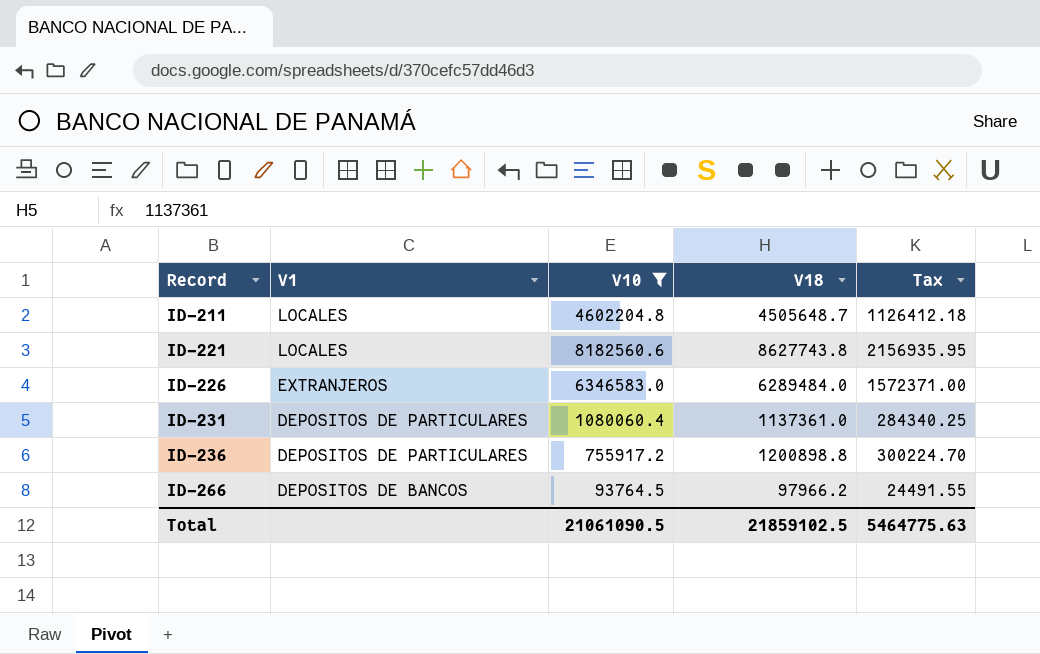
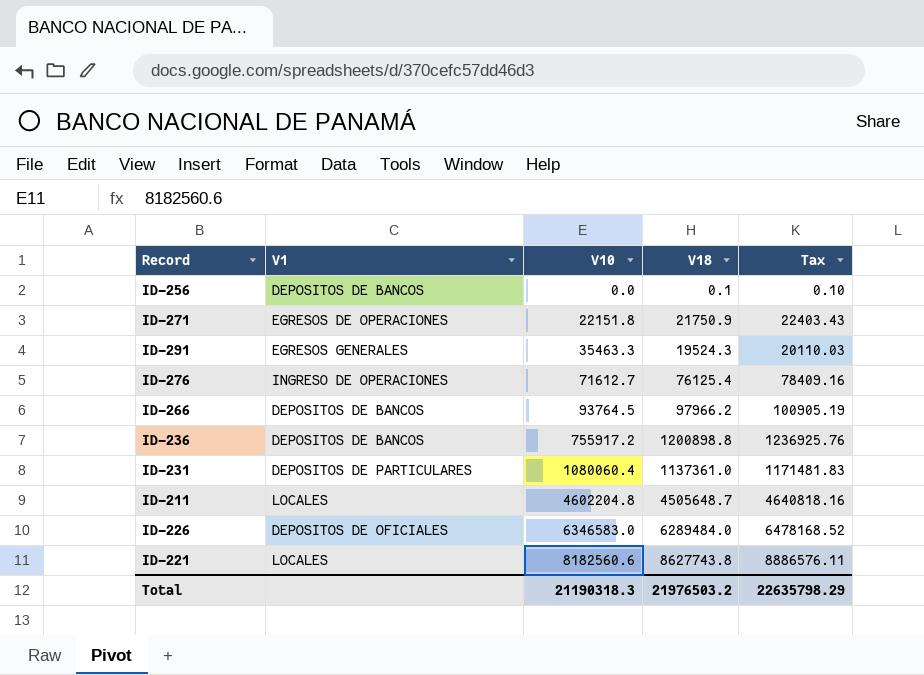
filter: V10 >= 93764.5 -> none
row order: Record ascending -> V10 ascending
column Tax | formula: [V18] * 0.25 -> [V18] * 1.03
ID-236 | V1: DEPOSITOS DE PARTICULARES -> DEPOSITOS DE BANCOS
ID-226 | V1: EXTRANJEROS -> DEPOSITOS DE OFICIALES
Total | V10: 21061090.5 -> 21190318.3
Total | V18: 21859102.5 -> 21976503.2
Total | Tax: 5464775.63 -> 22635798.29

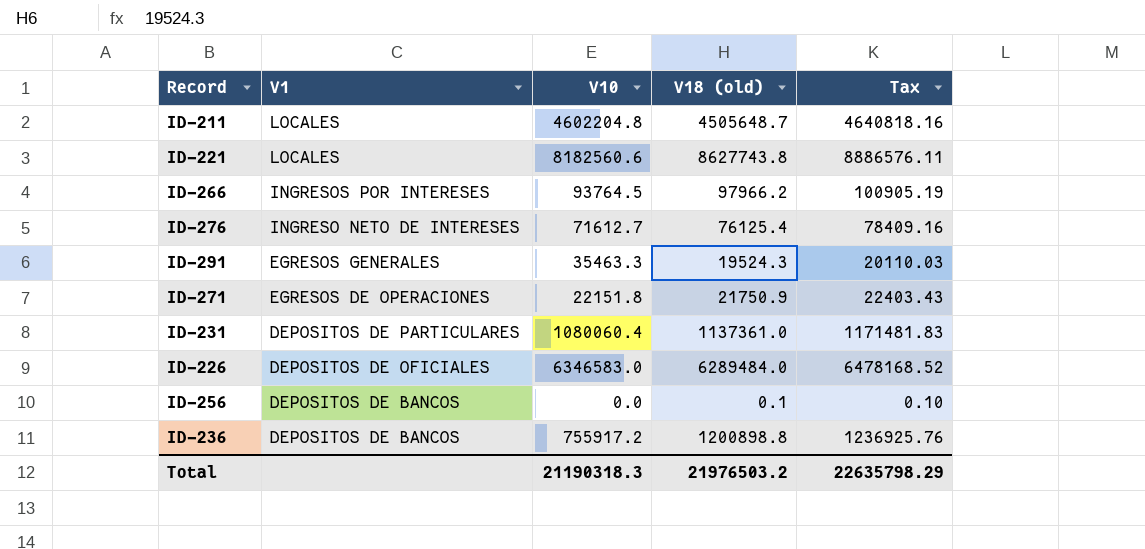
row order: V10 ascending -> V1 descending
column name: V18 -> V18 (old)
ID-266 | V1: DEPOSITOS DE BANCOS -> INGRESOS POR INTERESES
ID-276 | V1: INGRESO DE OPERACIONES -> INGRESO NETO DE INTERESES

